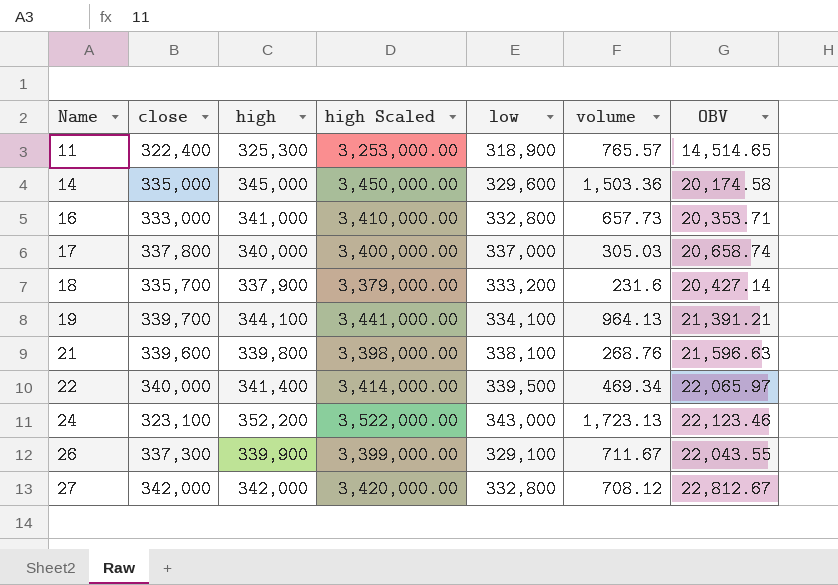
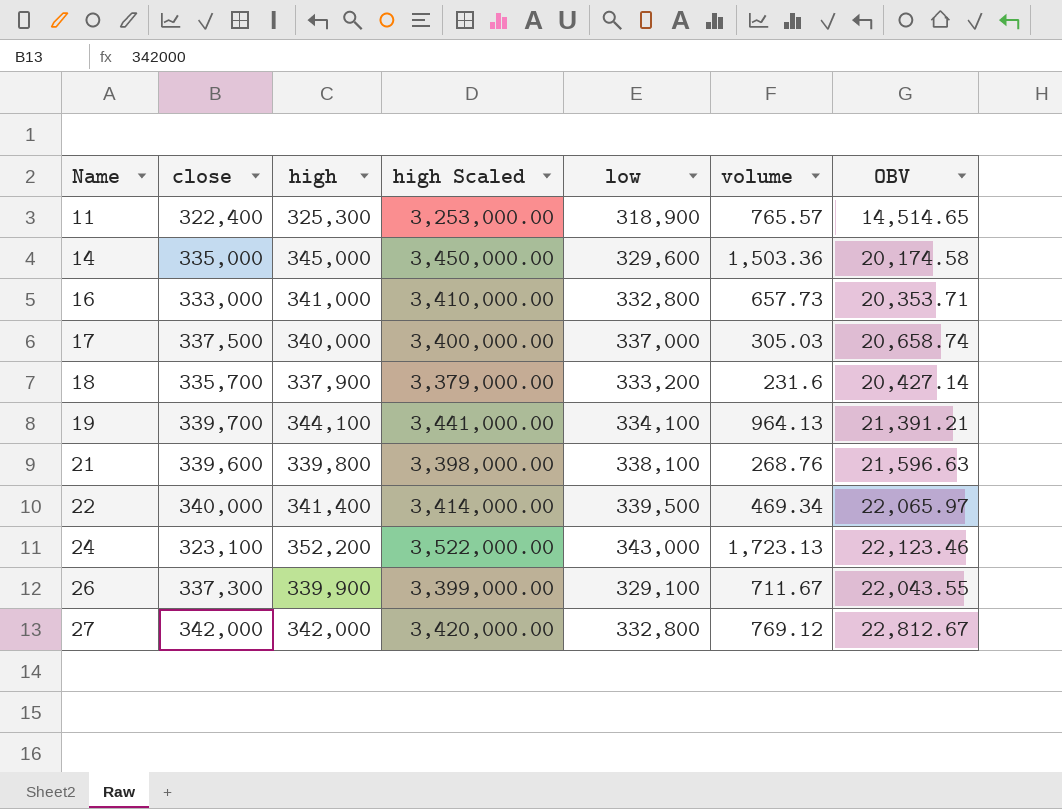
17 | close: 337,800 -> 337,500
27 | volume: 708.12 -> 769.12

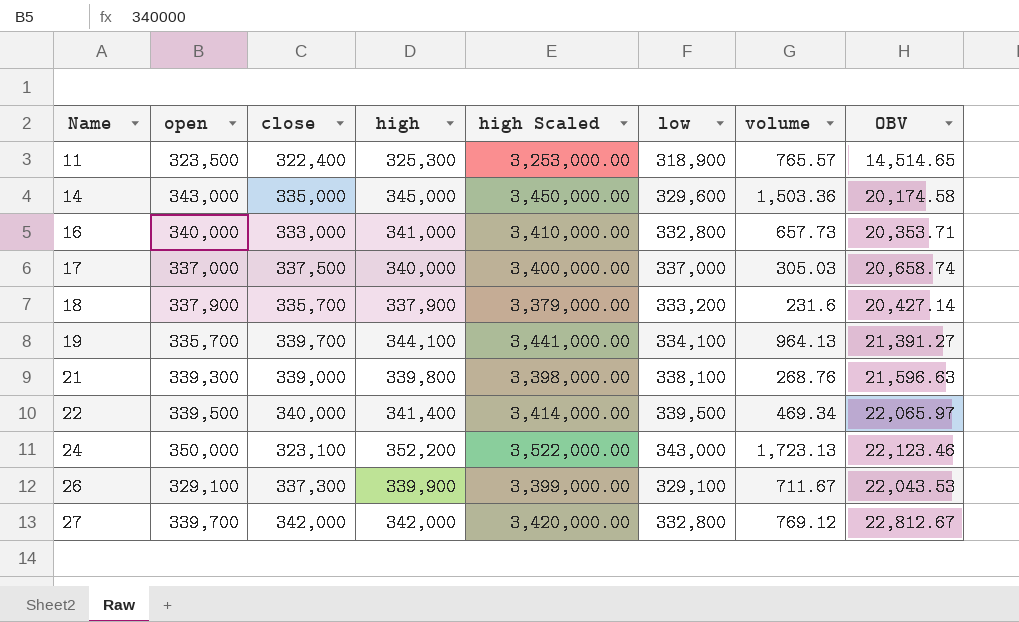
column open | position: none -> 2
19 | OBV: 21,391.21 -> 21,391.27
21 | close: 339,600 -> 339,000
26 | OBV: 22,043.55 -> 22,043.53

